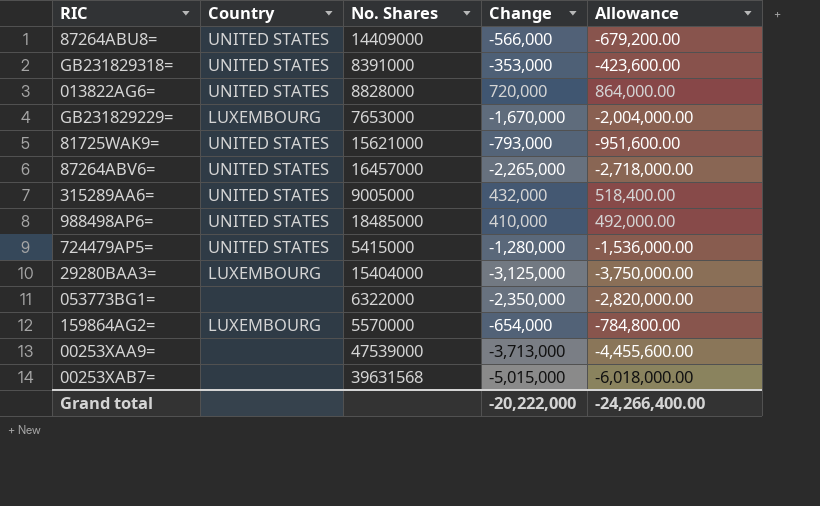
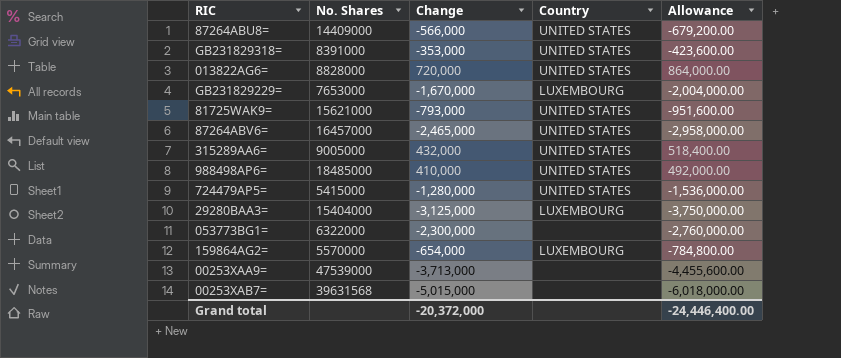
column Country | position: 2 -> 4
87264ABV6= | Change: -2,265,000 -> -2,465,000
87264ABV6= | Allowance: -2,718,000.00 -> -2,958,000.00
053773BG1= | Change: -2,350,000 -> -2,300,000
053773BG1= | Allowance: -2,820,000.00 -> -2,760,000.00
Grand total | Change: -20,222,000 -> -20,372,000
Grand total | Allowance: -24,266,400.00 -> -24,446,400.00

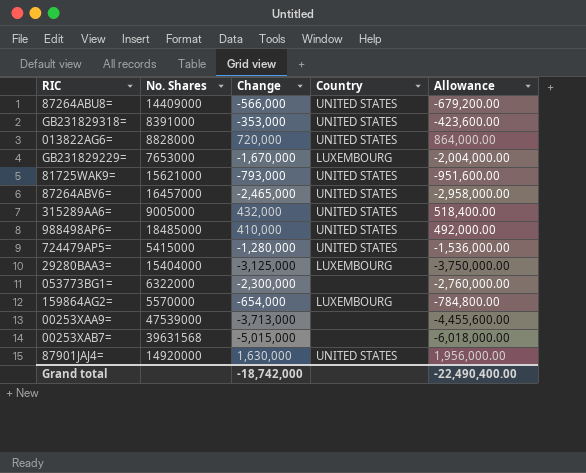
row 87901JAJ4=: none -> 14920000 | 1,630,000 | UNITED STATES | 1,956,000.00
Grand total | Change: -20,372,000 -> -18,742,000
Grand total | Allowance: -24,446,400.00 -> -22,490,400.00

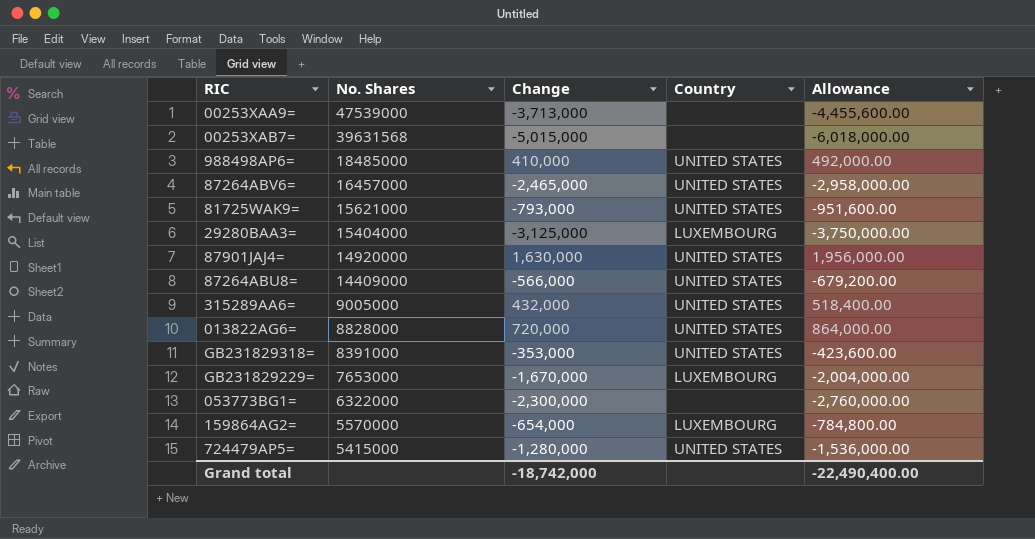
row order: none -> No. Shares descending

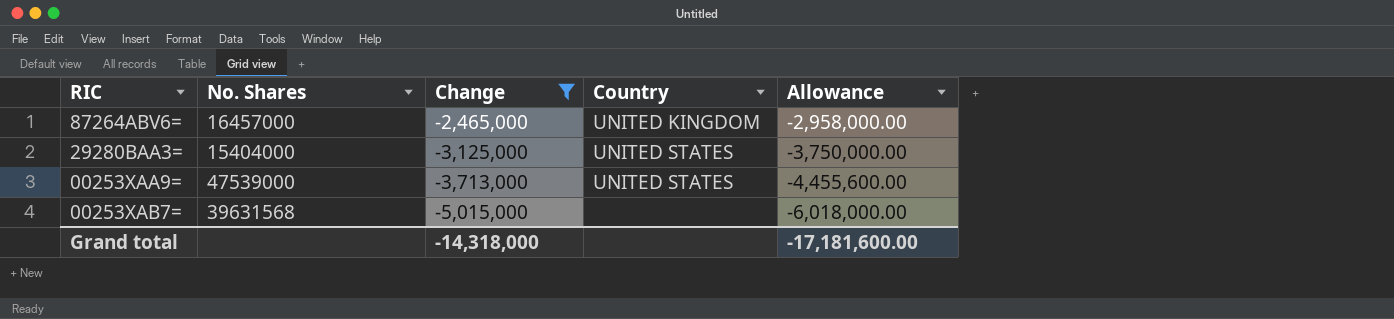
filter: none -> Change <= -2,465,000
row order: No. Shares descending -> Change descending
87264ABV6= | Country: UNITED STATES -> UNITED KINGDOM
29280BAA3= | Country: LUXEMBOURG -> UNITED STATES
00253XAA9= | Country: none -> UNITED STATES
Grand total | Change: -18,742,000 -> -14,318,000
Grand total | Allowance: -22,490,400.00 -> -17,181,600.00

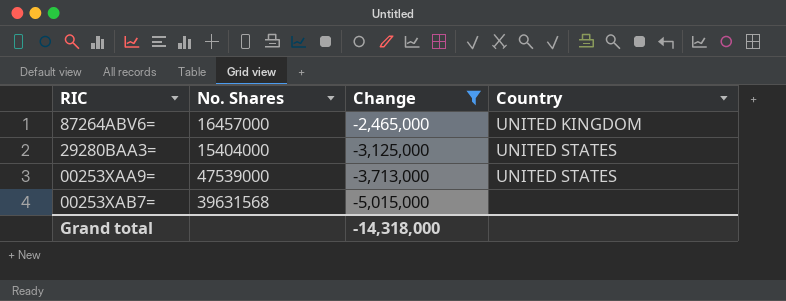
column Allowance | formula: [Change] * 1.2 -> none

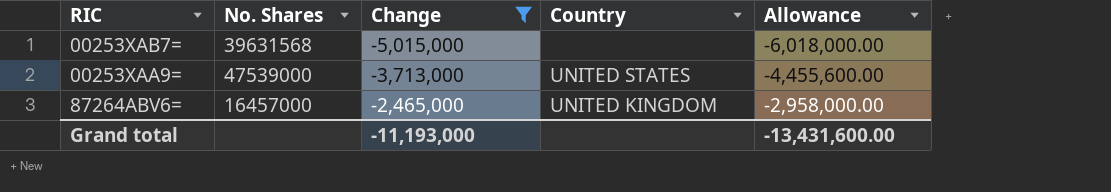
row order: Change descending -> Change ascending
column Allowance | formula: none -> [Change] * 1.2
row 29280BAA3=: 15404000 | -3,125,000 | UNITED STATES -> none
Grand total | Change: -14,318,000 -> -11,193,000

